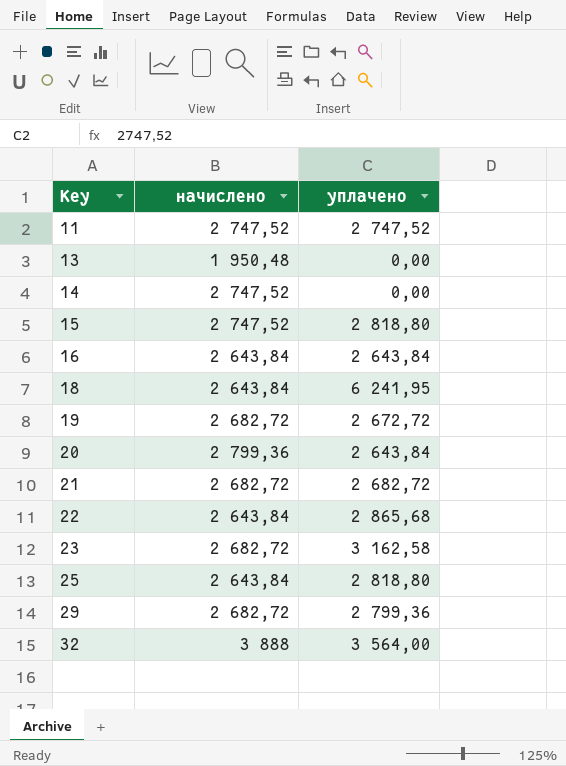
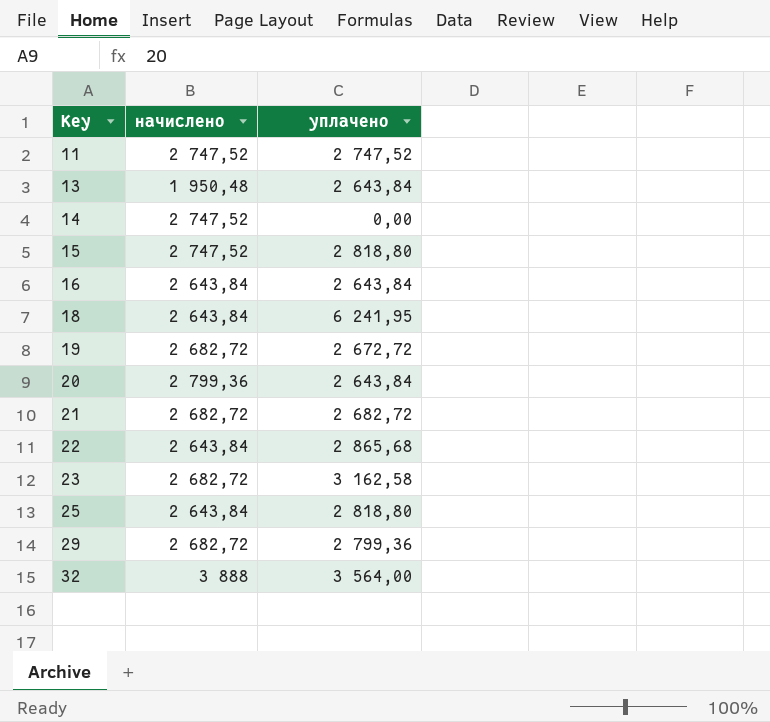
13 | уплачено: 0,00 -> 2 643,84

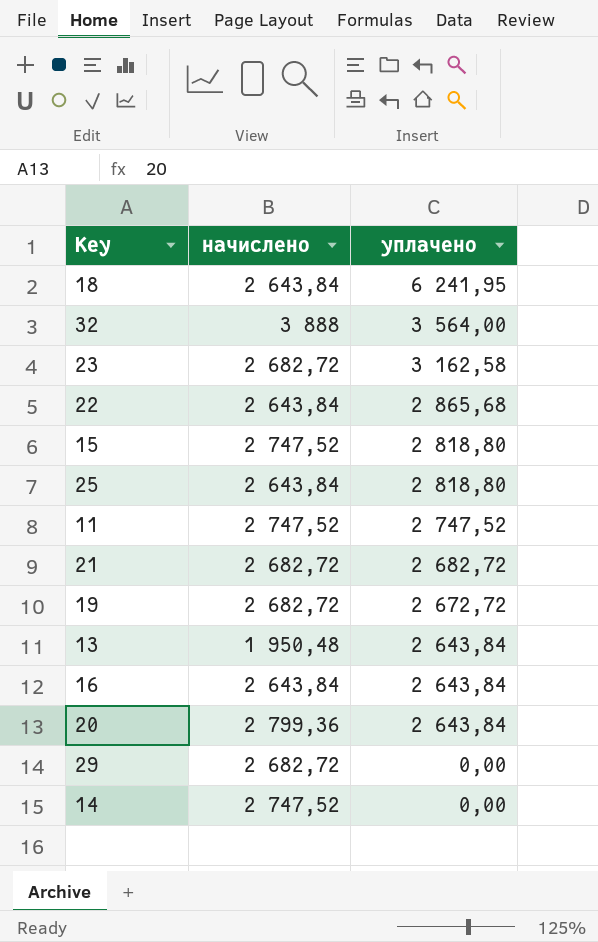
row order: Key ascending -> уплачено descending
29 | уплачено: 2 799,36 -> 0,00

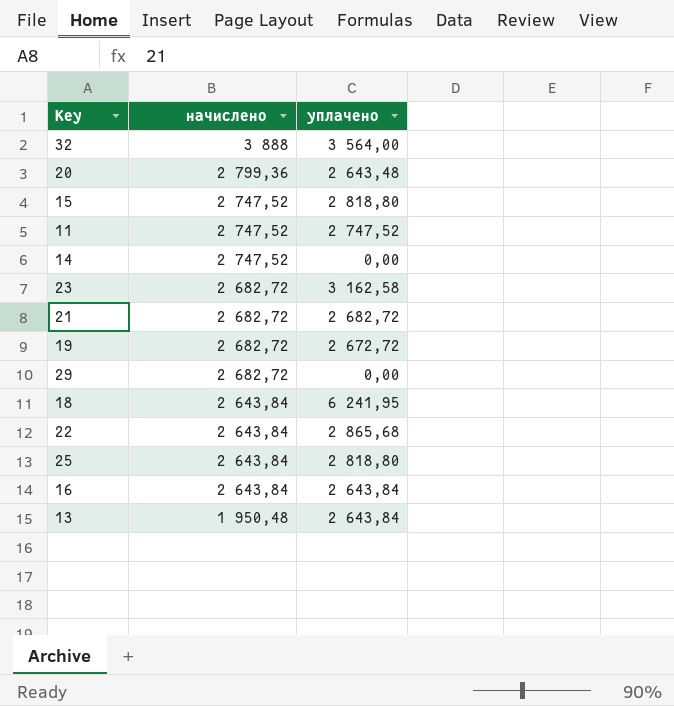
row order: уплачено descending -> начислено descending
20 | уплачено: 2 643,84 -> 2 643,48

